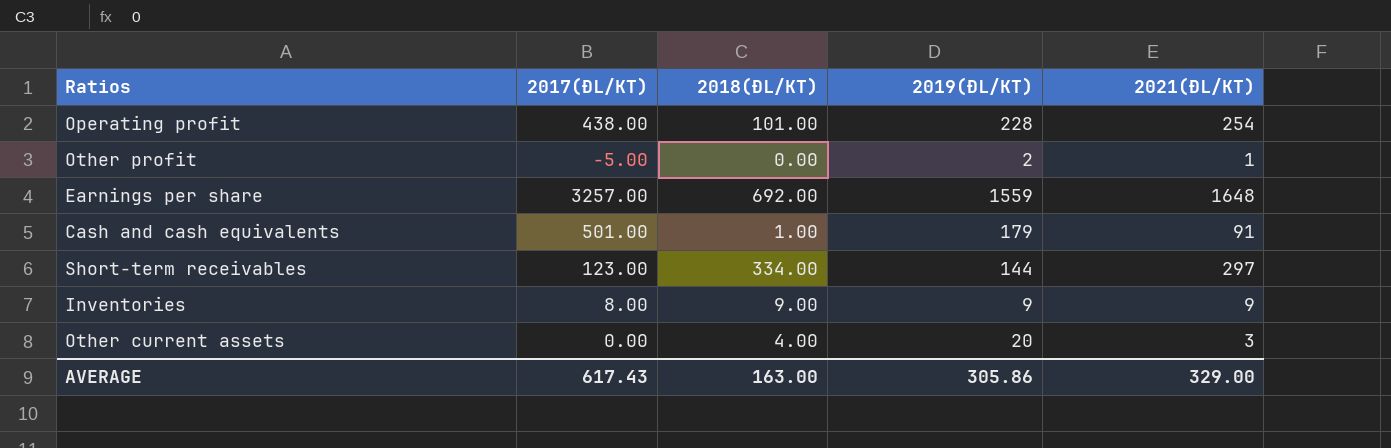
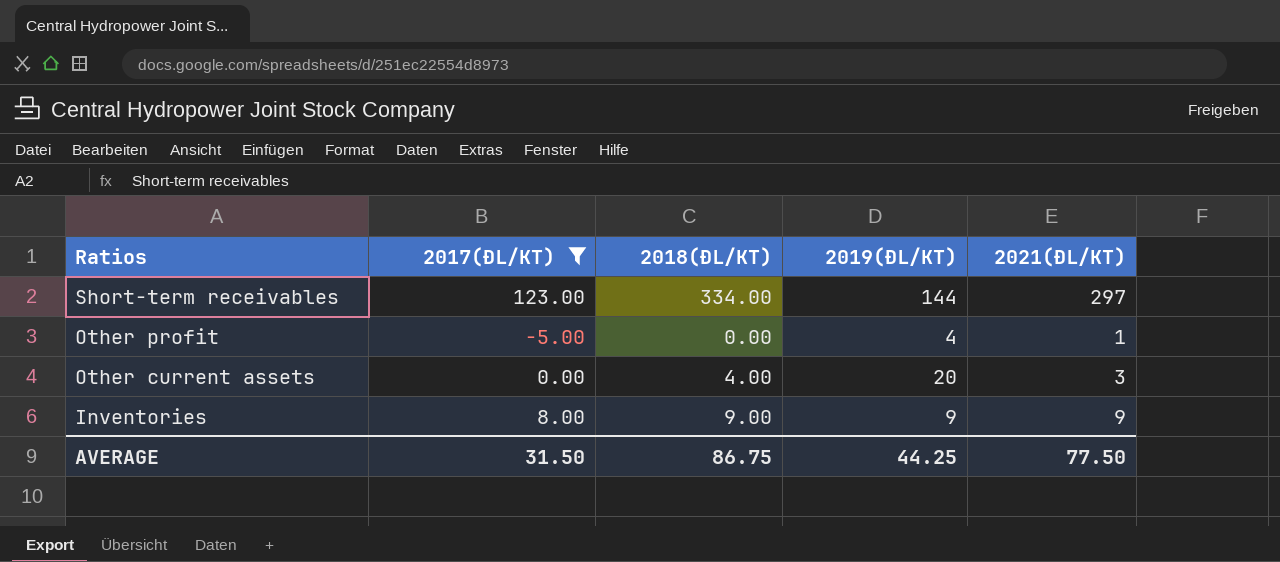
filter: none -> 2017(ĐL/KT) <= 123.00
row order: none -> Ratios descending
Other profit | 2019(ĐL/KT): 2 -> 4
AVERAGE | 2017(ĐL/KT): 617.43 -> 31.50
AVERAGE | 2018(ĐL/KT): 163.00 -> 86.75
AVERAGE | 2019(ĐL/KT): 305.86 -> 44.25
AVERAGE | 2021(ĐL/KT): 329.00 -> 77.50

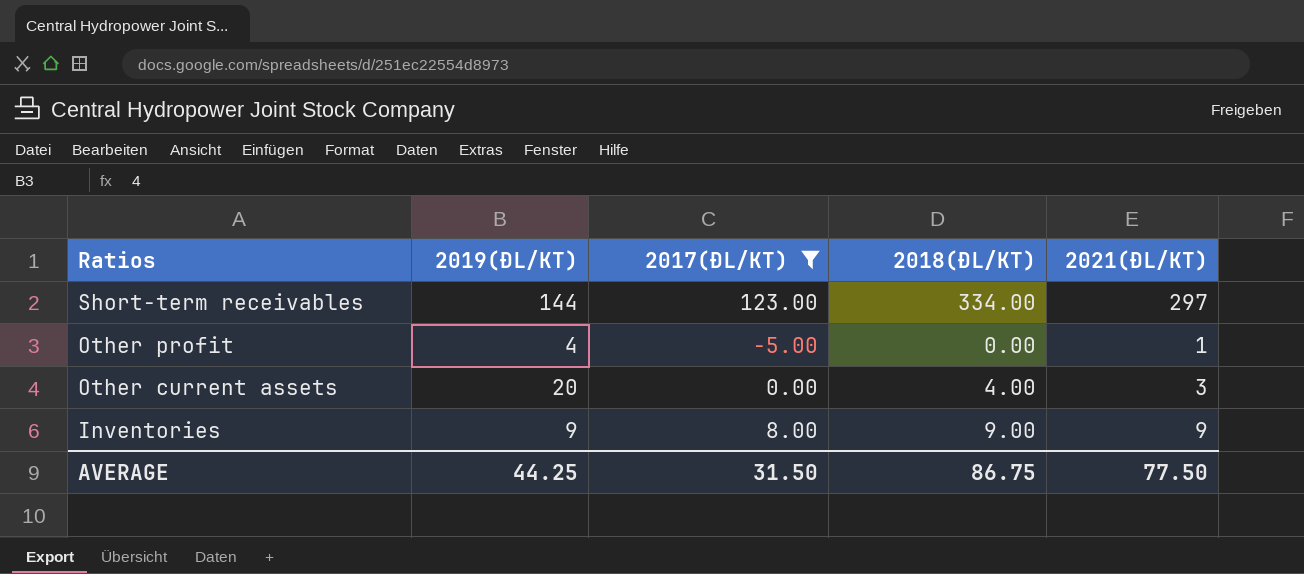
column 2019(ĐL/KT) | position: 4 -> 2

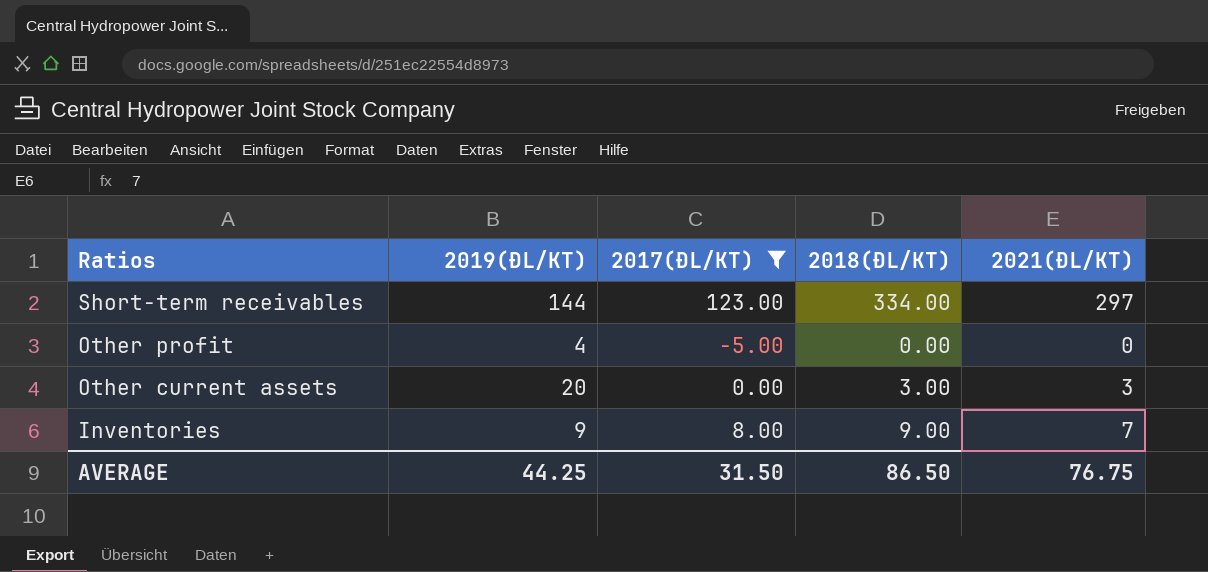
Other profit | 2021(ĐL/KT): 1 -> 0
Other current assets | 2018(ĐL/KT): 4.00 -> 3.00
Inventories | 2021(ĐL/KT): 9 -> 7
AVERAGE | 2018(ĐL/KT): 86.75 -> 86.50
AVERAGE | 2021(ĐL/KT): 77.50 -> 76.75

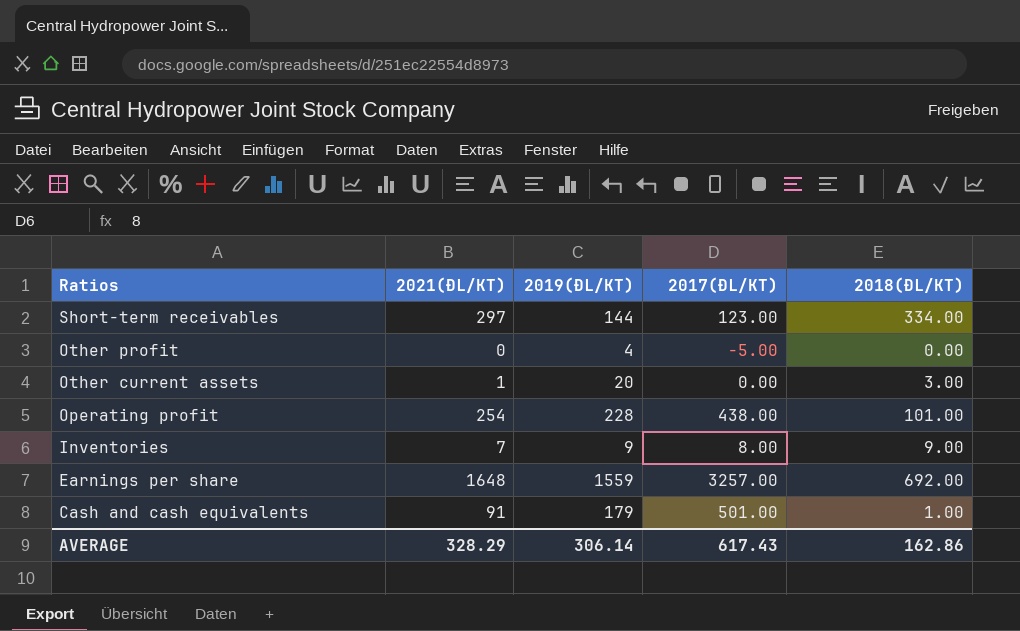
filter: 2017(ĐL/KT) <= 123.00 -> none
column 2021(ĐL/KT) | position: 5 -> 2
Other current assets | 2021(ĐL/KT): 3 -> 1
AVERAGE | 2021(ĐL/KT): 76.75 -> 328.29
AVERAGE | 2019(ĐL/KT): 44.25 -> 306.14
AVERAGE | 2017(ĐL/KT): 31.50 -> 617.43
AVERAGE | 2018(ĐL/KT): 86.50 -> 162.86

